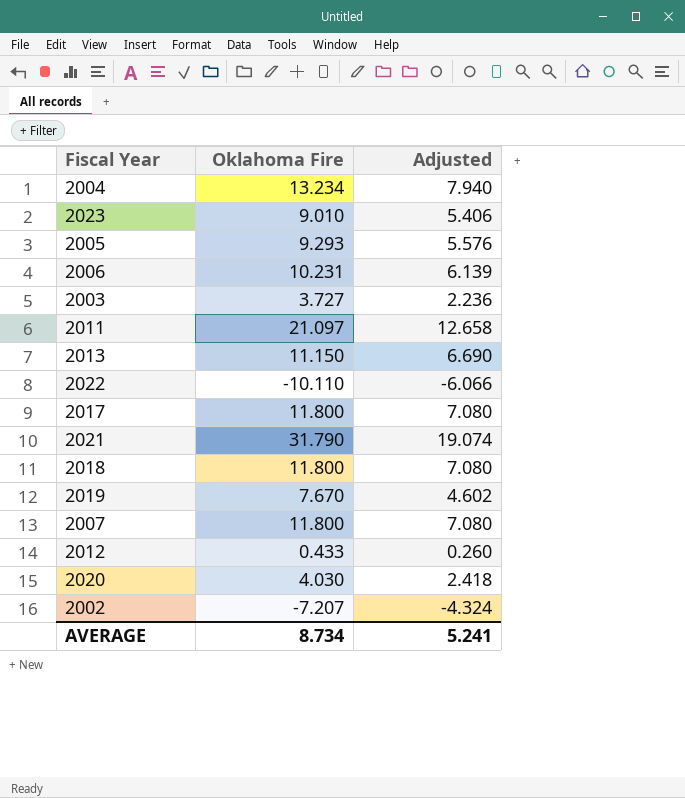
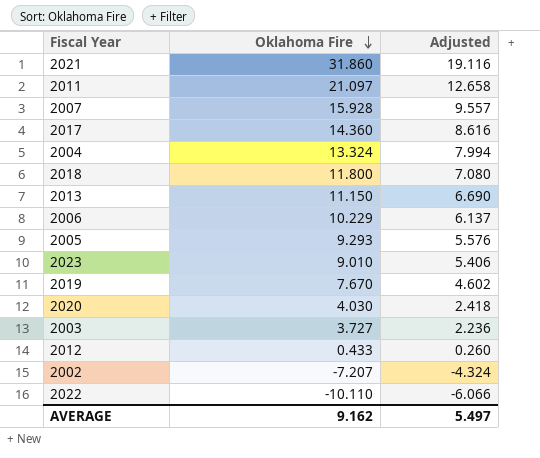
row order: none -> Oklahoma Fire descending
2021 | Oklahoma Fire: 31.790 -> 31.860
2021 | Adjusted: 19.074 -> 19.116
2007 | Oklahoma Fire: 11.800 -> 15.928
2007 | Adjusted: 7.080 -> 9.557
2017 | Oklahoma Fire: 11.800 -> 14.360
2017 | Adjusted: 7.080 -> 8.616
2004 | Oklahoma Fire: 13.234 -> 13.324
2004 | Adjusted: 7.940 -> 7.994
2006 | Oklahoma Fire: 10.231 -> 10.229
2006 | Adjusted: 6.139 -> 6.137
AVERAGE | Oklahoma Fire: 8.734 -> 9.162
AVERAGE | Adjusted: 5.241 -> 5.497

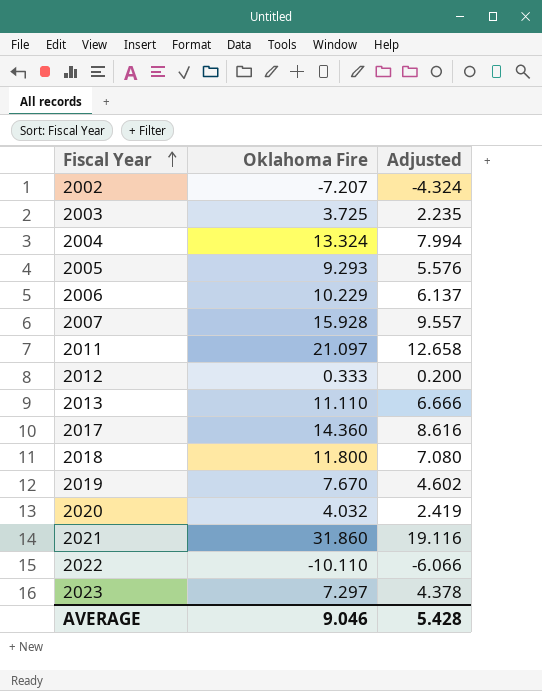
row order: Oklahoma Fire descending -> Fiscal Year ascending
2003 | Oklahoma Fire: 3.727 -> 3.725
2003 | Adjusted: 2.236 -> 2.235
2012 | Oklahoma Fire: 0.433 -> 0.333
2012 | Adjusted: 0.260 -> 0.200
2013 | Oklahoma Fire: 11.150 -> 11.110
2013 | Adjusted: 6.690 -> 6.666
2020 | Oklahoma Fire: 4.030 -> 4.032
2020 | Adjusted: 2.418 -> 2.419
2023 | Oklahoma Fire: 9.010 -> 7.297
2023 | Adjusted: 5.406 -> 4.378
AVERAGE | Oklahoma Fire: 9.162 -> 9.046
AVERAGE | Adjusted: 5.497 -> 5.428

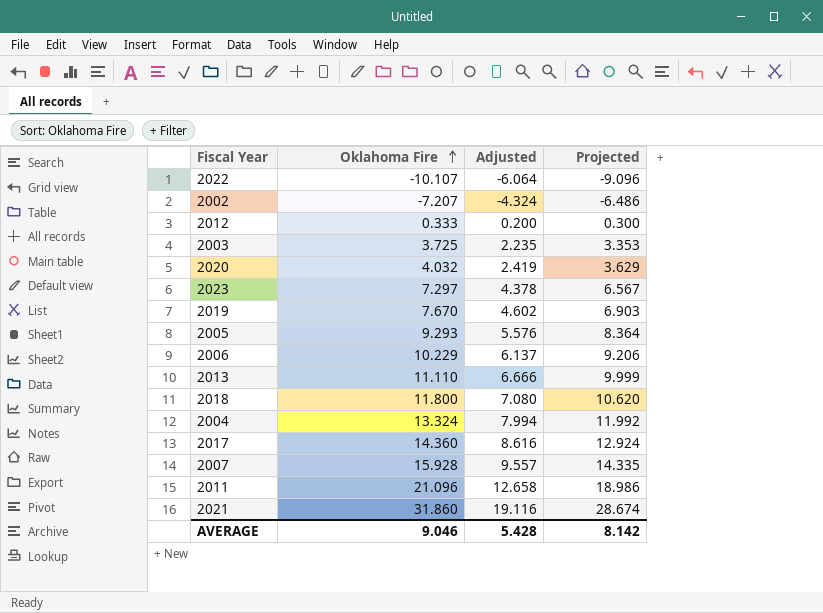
row order: Fiscal Year ascending -> Oklahoma Fire ascending
column Projected | formula: none -> [Oklahoma Fire] * 0.9
2022 | Oklahoma Fire: -10.110 -> -10.107
2022 | Adjusted: -6.066 -> -6.064
2011 | Oklahoma Fire: 21.097 -> 21.096

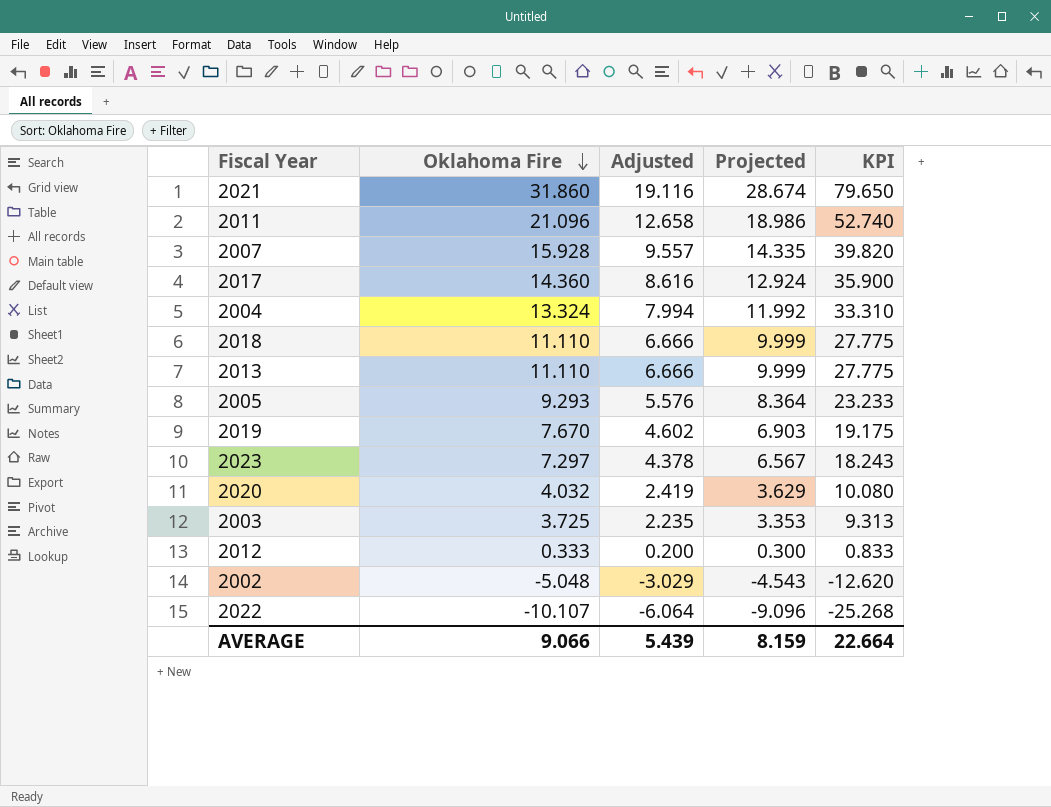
row order: Oklahoma Fire ascending -> Oklahoma Fire descending
column KPI | formula: none -> [Oklahoma Fire] * 2.5
row 2006: 10.229 | 6.137 | 9.206 -> none
2018 | Oklahoma Fire: 11.800 -> 11.110
2018 | Adjusted: 7.080 -> 6.666
2018 | Projected: 10.620 -> 9.999
2002 | Oklahoma Fire: -7.207 -> -5.048
2002 | Adjusted: -4.324 -> -3.029
2002 | Projected: -6.486 -> -4.543
AVERAGE | Oklahoma Fire: 9.046 -> 9.066
AVERAGE | Adjusted: 5.428 -> 5.439
AVERAGE | Projected: 8.142 -> 8.159

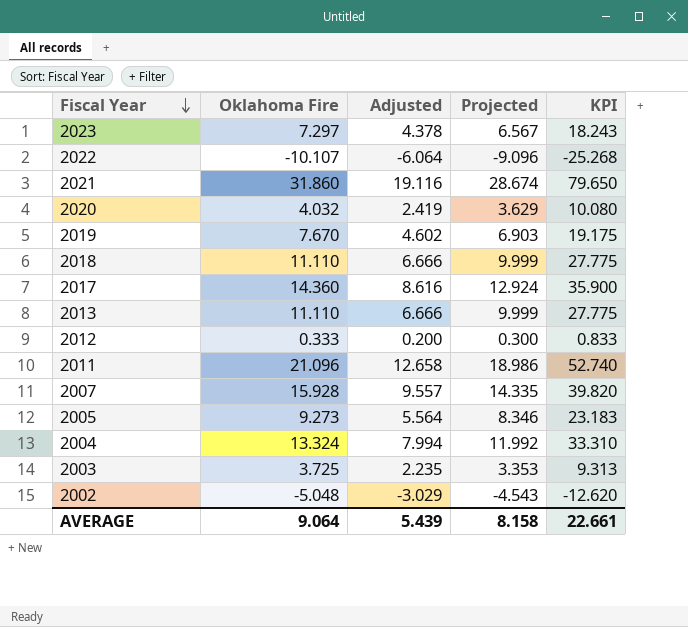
row order: Oklahoma Fire descending -> Fiscal Year descending
2005 | Oklahoma Fire: 9.293 -> 9.273
2005 | Adjusted: 5.576 -> 5.564
2005 | Projected: 8.364 -> 8.346
2005 | KPI: 23.233 -> 23.183
AVERAGE | Oklahoma Fire: 9.066 -> 9.064
AVERAGE | Projected: 8.159 -> 8.158
AVERAGE | KPI: 22.664 -> 22.661

